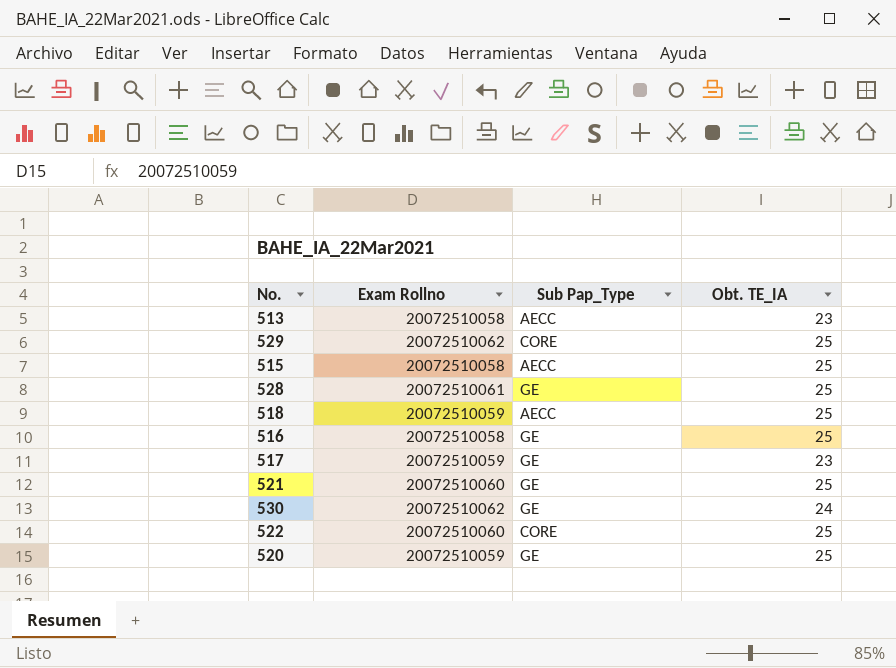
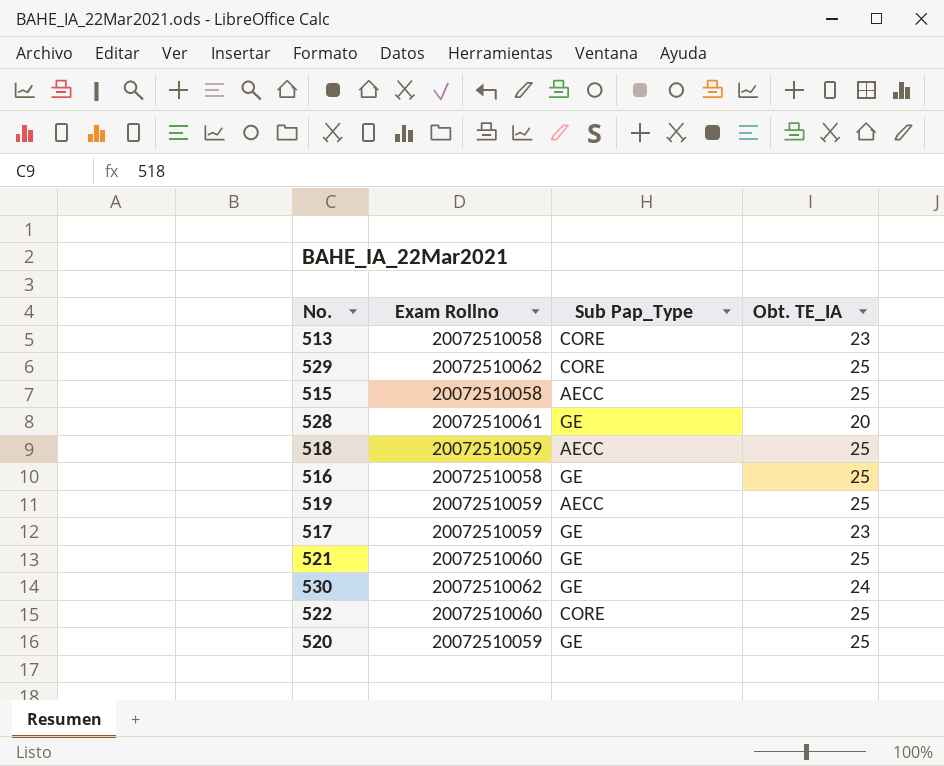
513 | Sub Pap_Type: AECC -> CORE
528 | Obt. TE_IA: 25 -> 20
row 519: none -> 20072510059 | AECC | 25

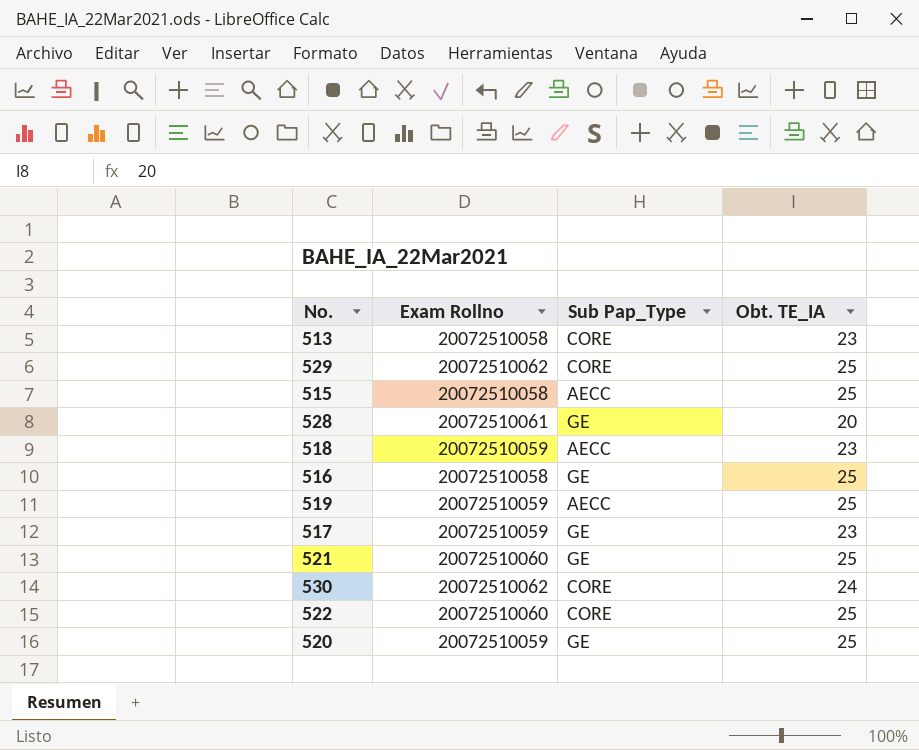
518 | Obt. TE_IA: 25 -> 23
530 | Sub Pap_Type: GE -> CORE

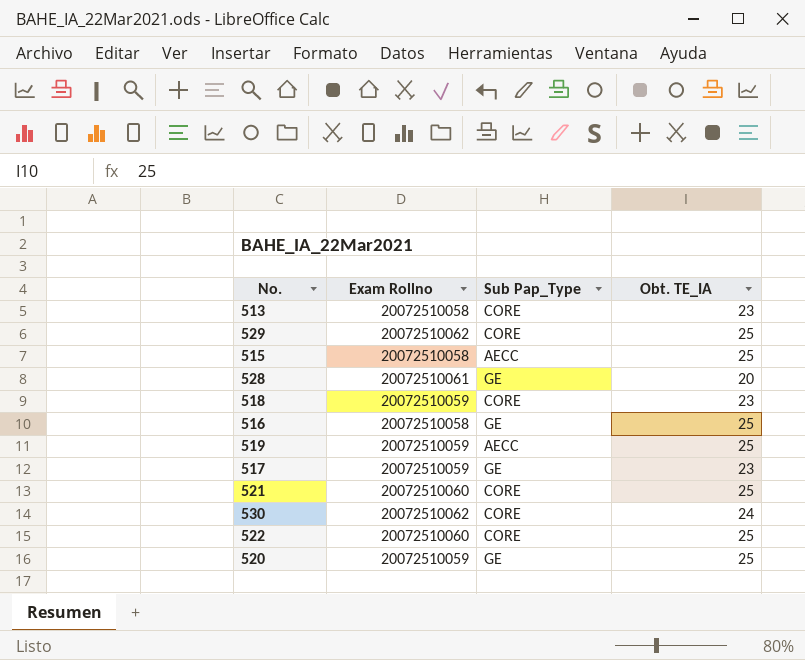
518 | Sub Pap_Type: AECC -> CORE
521 | Sub Pap_Type: GE -> CORE

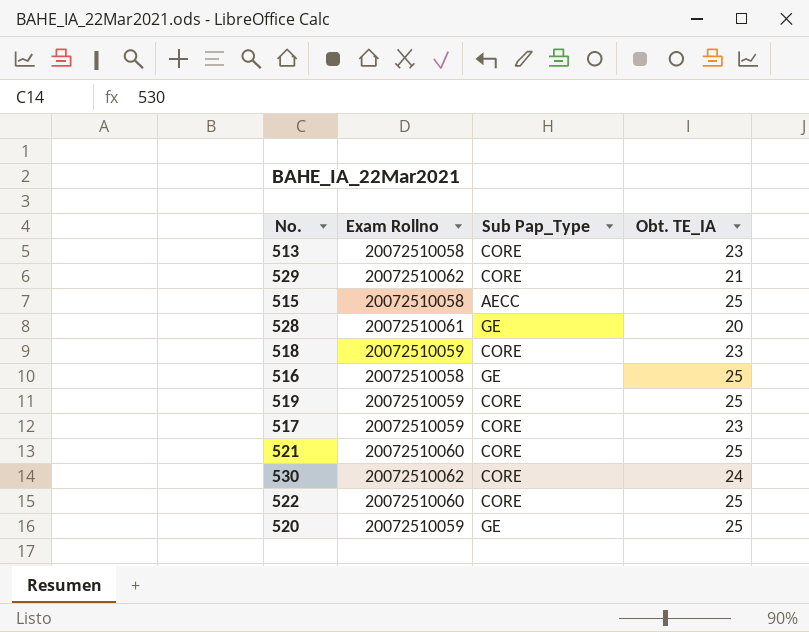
529 | Obt. TE_IA: 25 -> 21
519 | Sub Pap_Type: AECC -> CORE
517 | Sub Pap_Type: GE -> CORE

